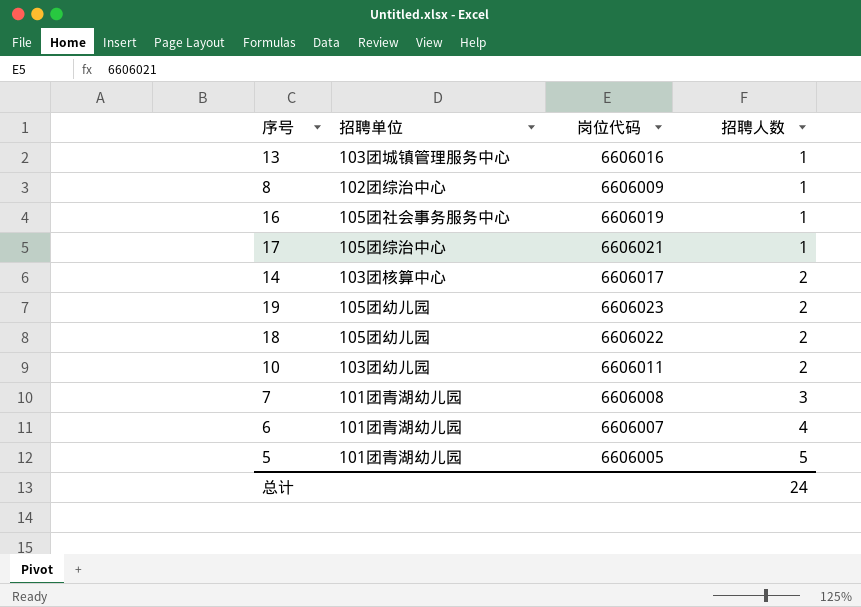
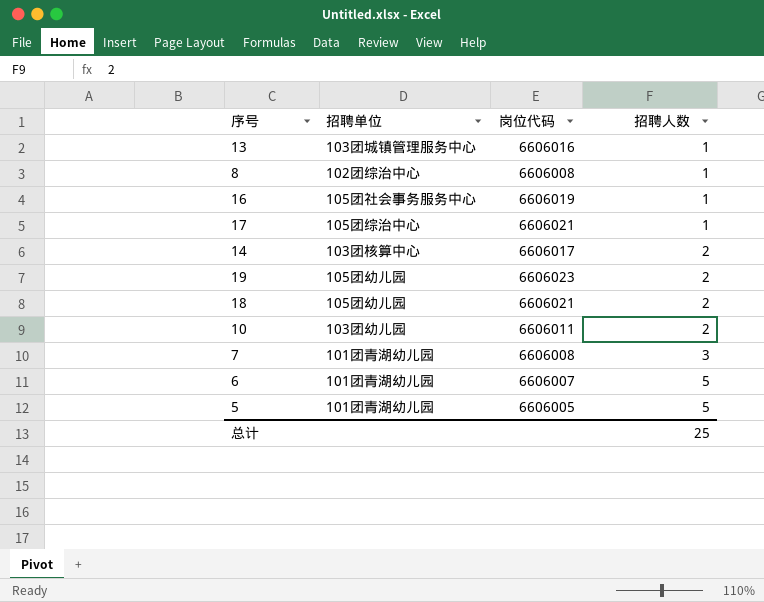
8 | 岗位代码: 6606009 -> 6606008
18 | 岗位代码: 6606022 -> 6606021
6 | 招聘人数: 4 -> 5
总计 | 招聘人数: 24 -> 25

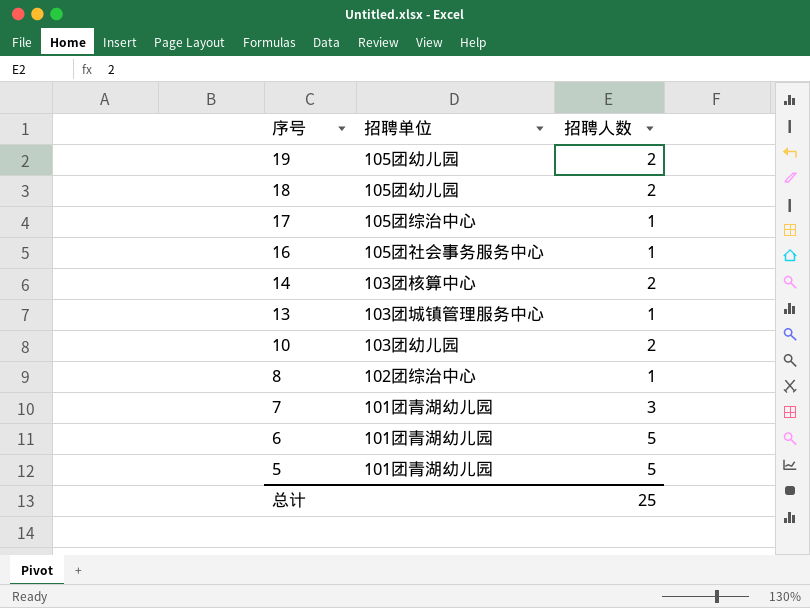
row order: 招聘人数 ascending -> 序号 descending
column 岗位代码 | position: 3 -> none

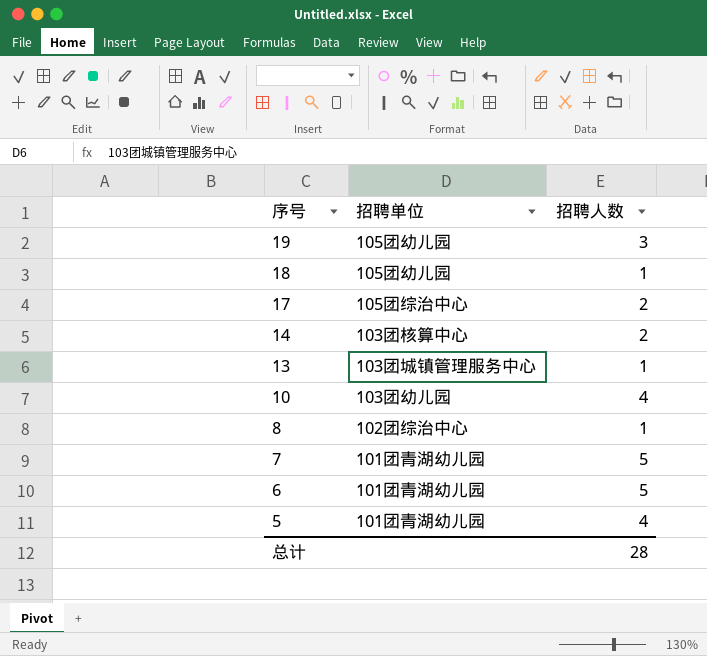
row 16: 105团社会事务服务中心 | 1 -> none
19 | 招聘人数: 2 -> 3
18 | 招聘人数: 2 -> 1
17 | 招聘人数: 1 -> 2
10 | 招聘人数: 2 -> 4
7 | 招聘人数: 3 -> 5
5 | 招聘人数: 5 -> 4
总计 | 招聘人数: 25 -> 28

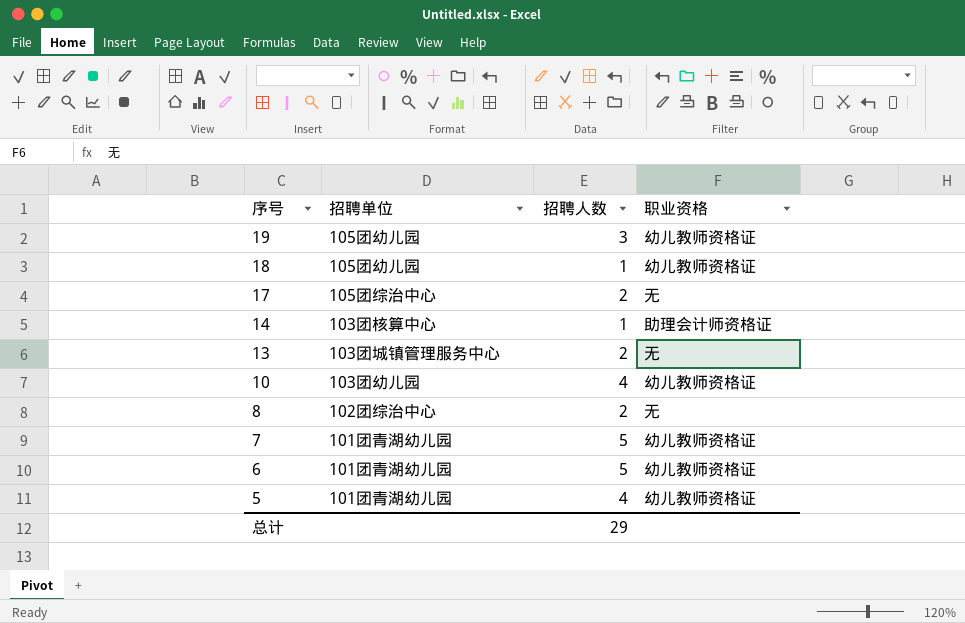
column 职业资格 | position: none -> 4
14 | 招聘人数: 2 -> 1
13 | 招聘人数: 1 -> 2
8 | 招聘人数: 1 -> 2
总计 | 招聘人数: 28 -> 29

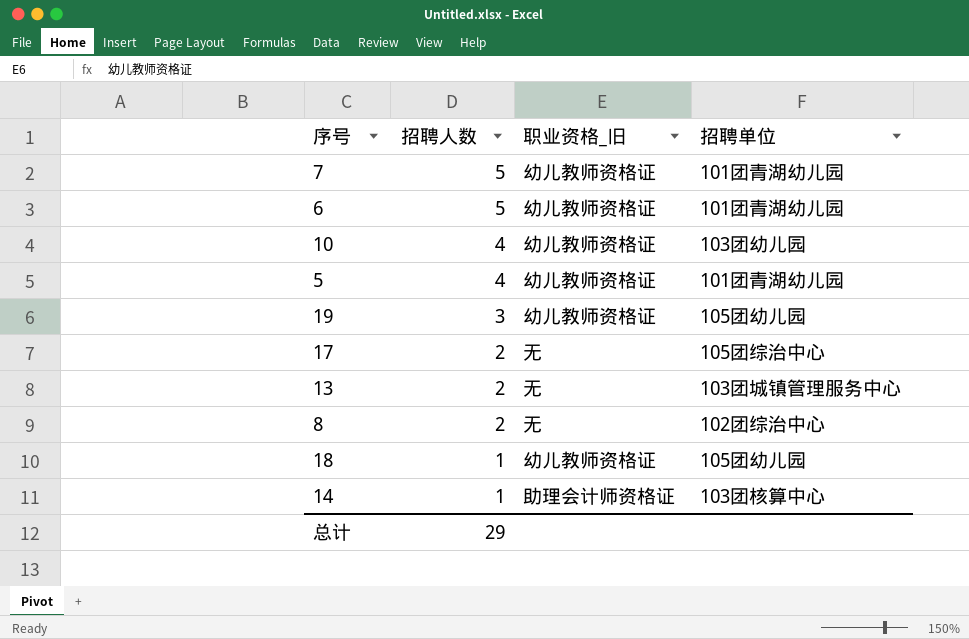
row order: 序号 descending -> 招聘人数 descending
column name: 职业资格 -> 职业资格_旧
column 招聘单位 | position: 2 -> 4

